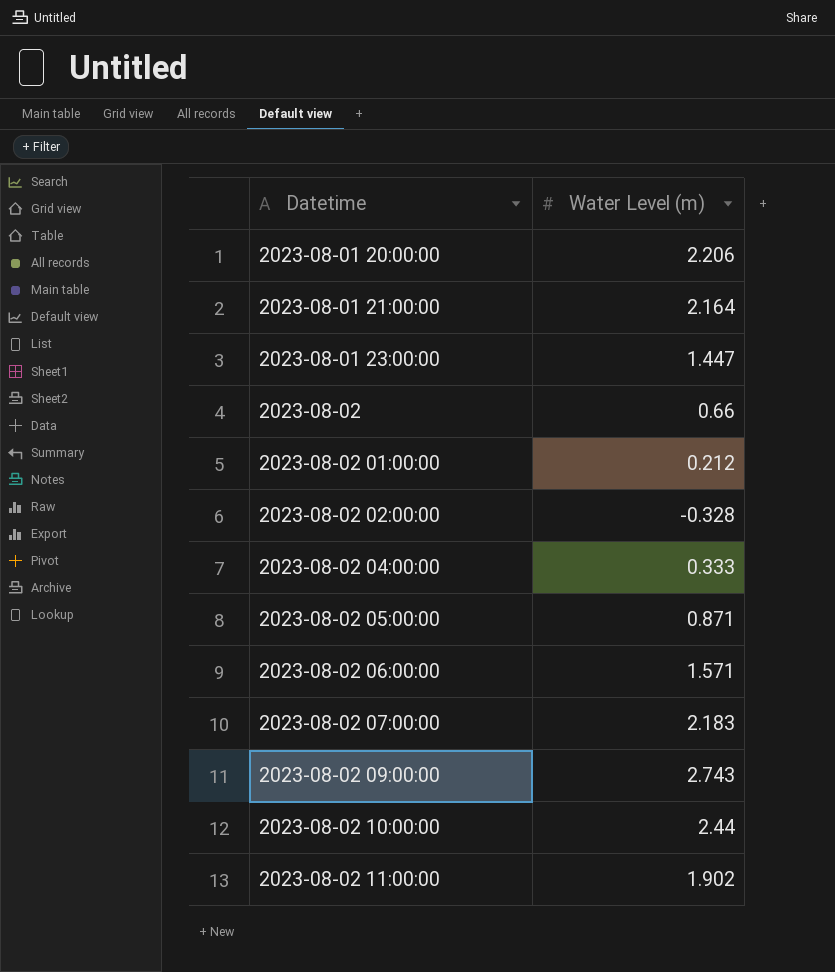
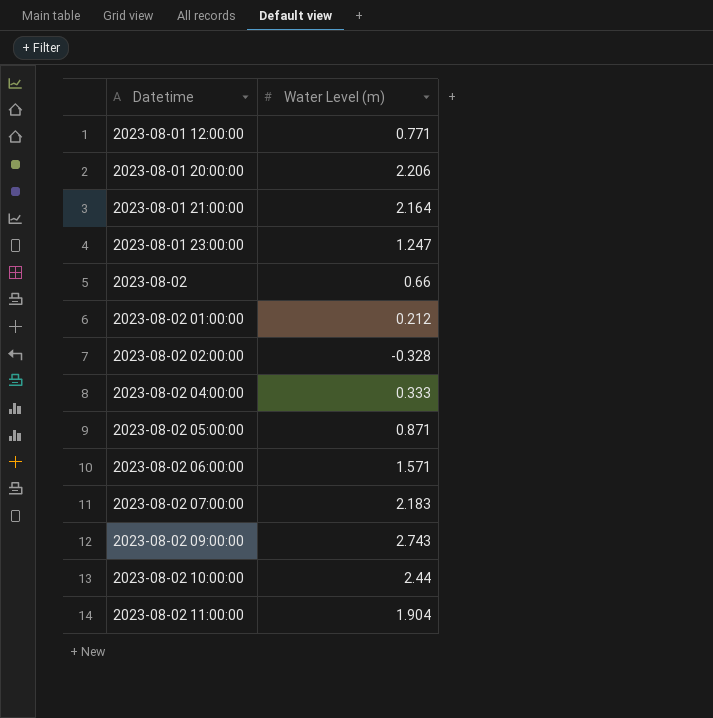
row 2023-08-01 12:00:00: none -> 0.771
2023-08-01 23:00:00 | Water Level (m): 1.447 -> 1.247
2023-08-02 11:00:00 | Water Level (m): 1.902 -> 1.904

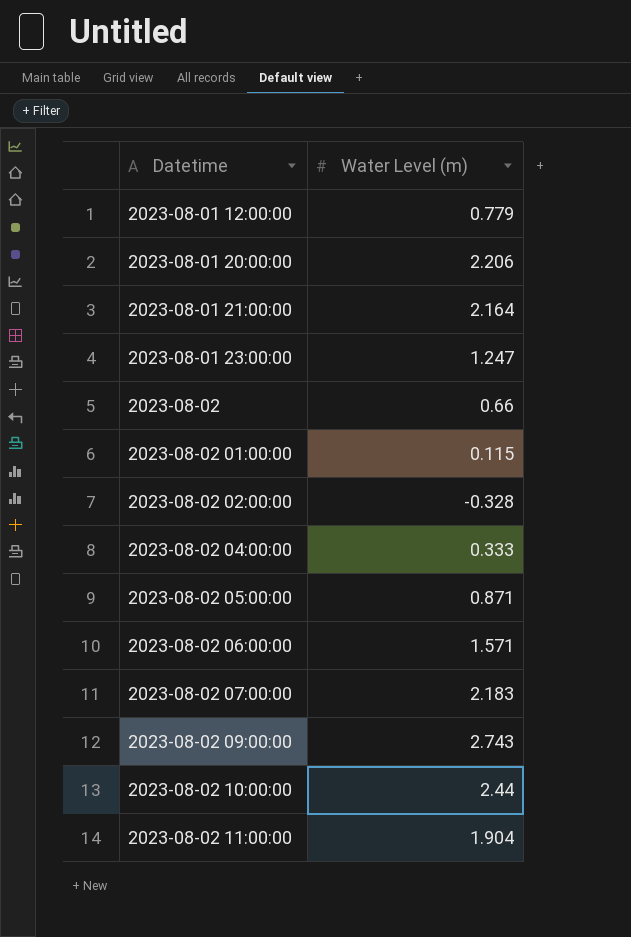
2023-08-01 12:00:00 | Water Level (m): 0.771 -> 0.779
2023-08-02 01:00:00 | Water Level (m): 0.212 -> 0.115

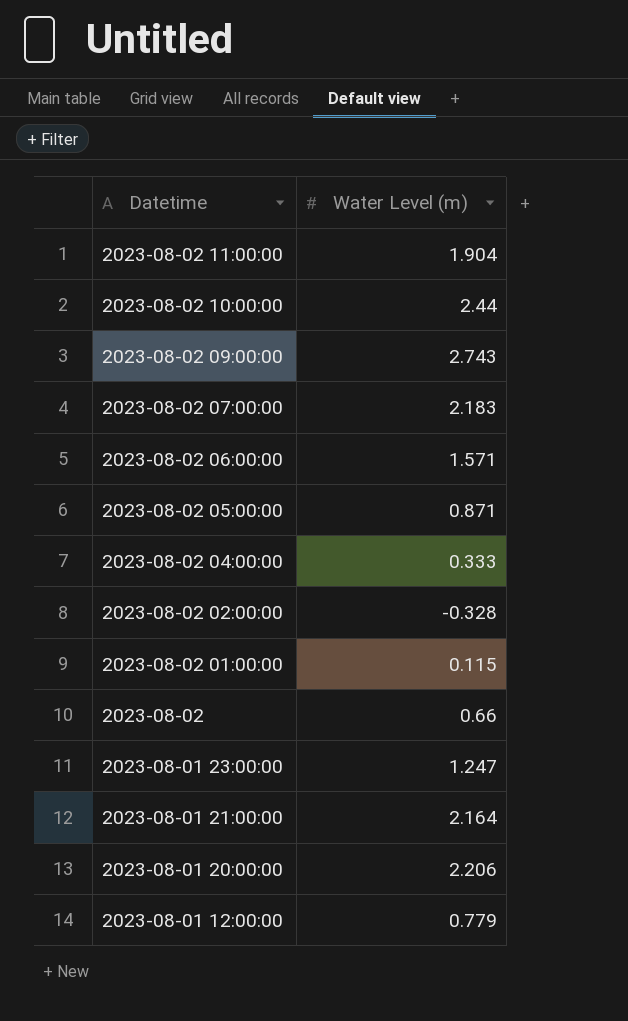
row order: Datetime ascending -> Datetime descending

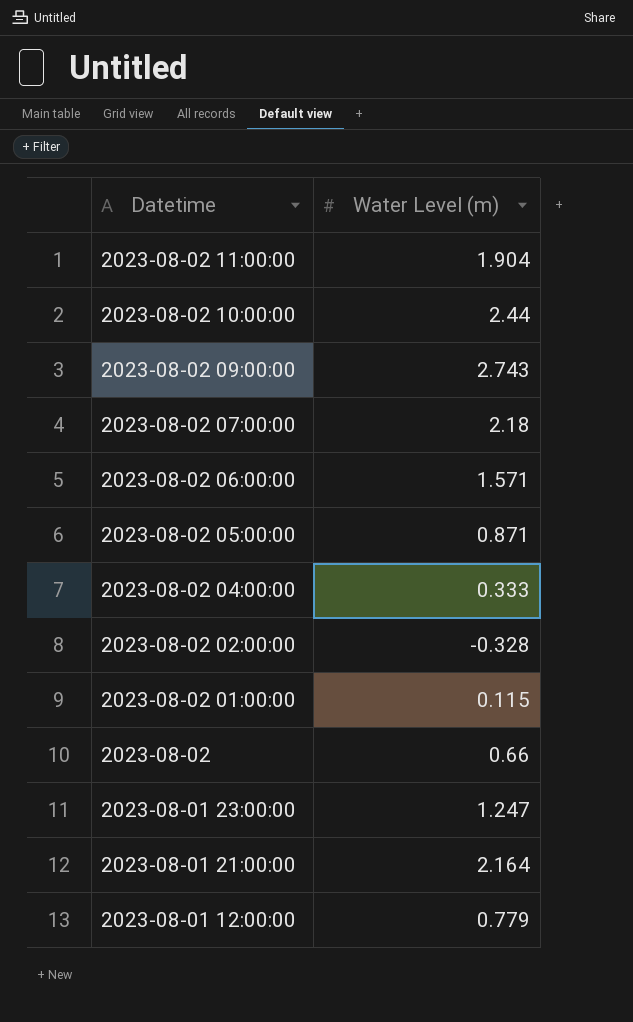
row 2023-08-01 20:00:00: 2.206 -> none
2023-08-02 07:00:00 | Water Level (m): 2.183 -> 2.18

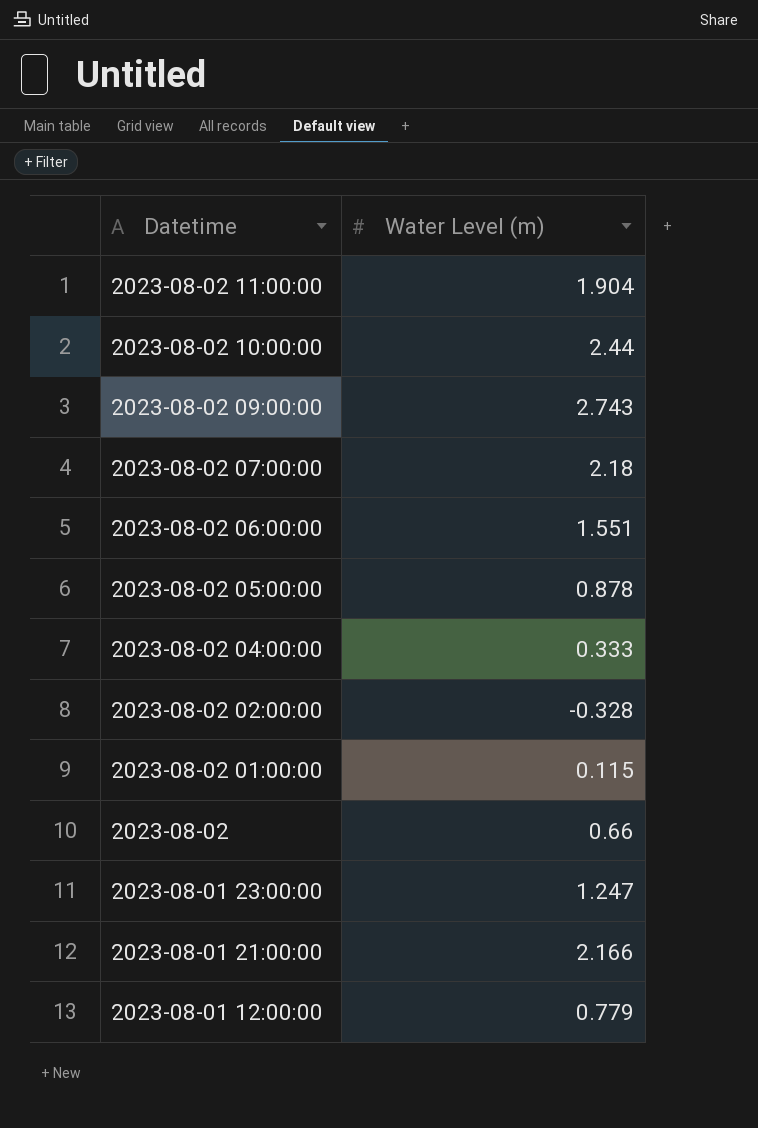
2023-08-02 06:00:00 | Water Level (m): 1.571 -> 1.551
2023-08-02 05:00:00 | Water Level (m): 0.871 -> 0.878
2023-08-01 21:00:00 | Water Level (m): 2.164 -> 2.166

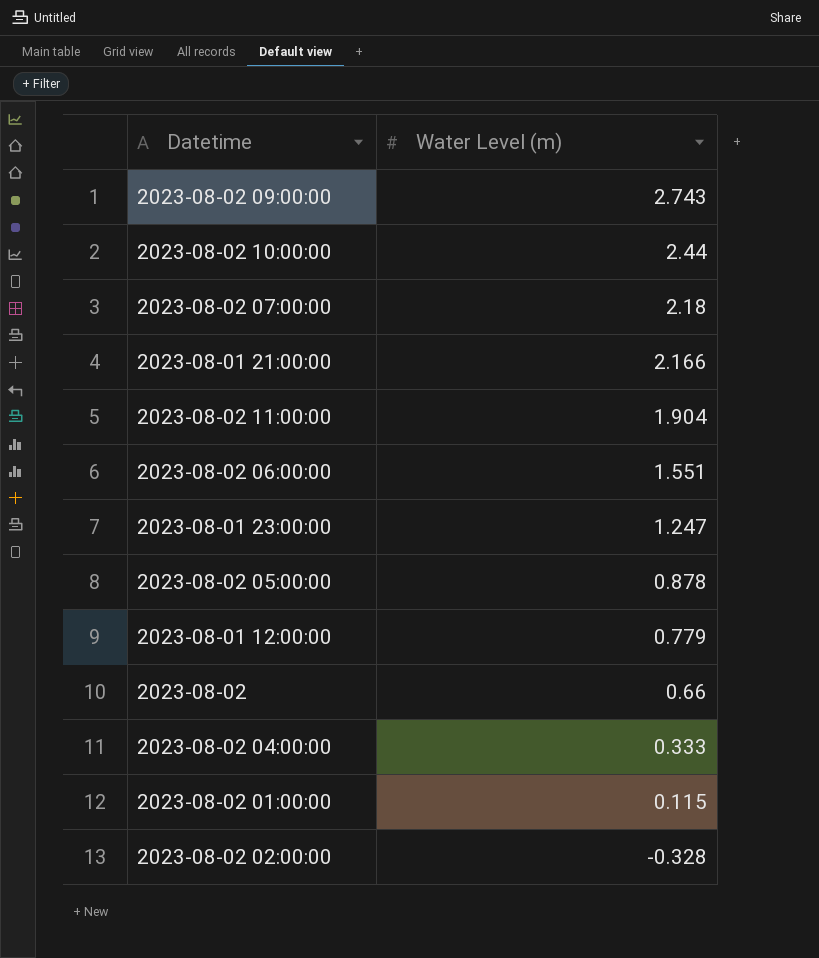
row order: Datetime descending -> Water Level (m) descending

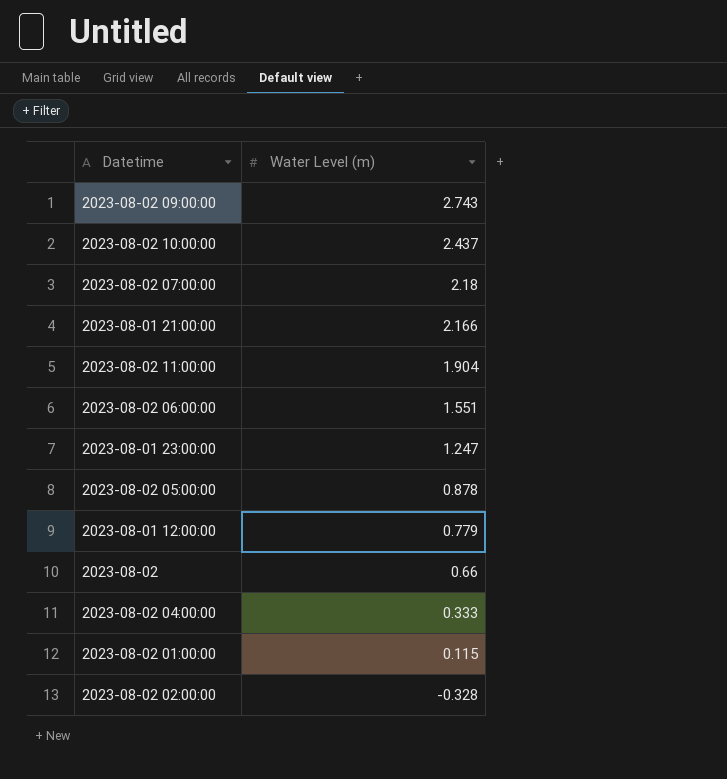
2023-08-02 10:00:00 | Water Level (m): 2.44 -> 2.437

